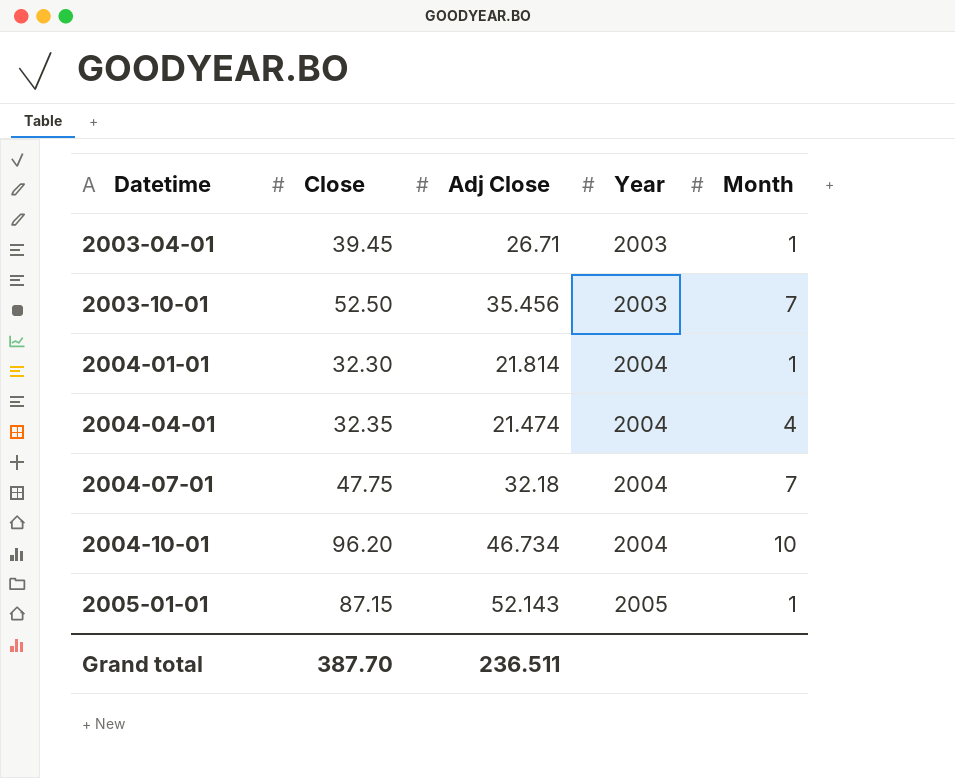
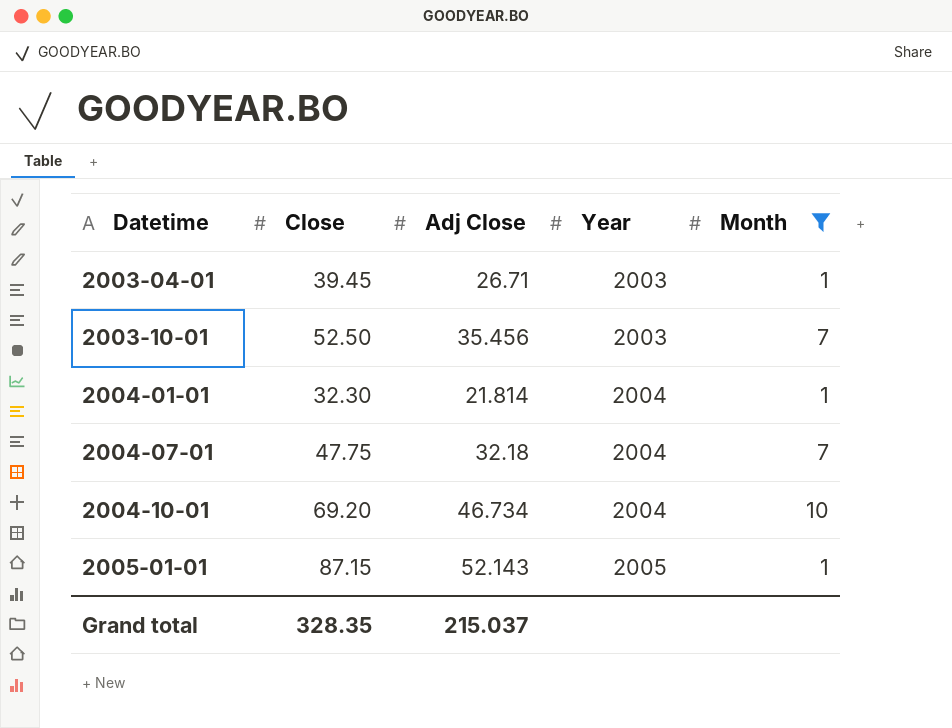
filter: none -> Month != 4
2004-10-01 | Close: 96.20 -> 69.20
Grand total | Close: 387.70 -> 328.35
Grand total | Adj Close: 236.511 -> 215.037

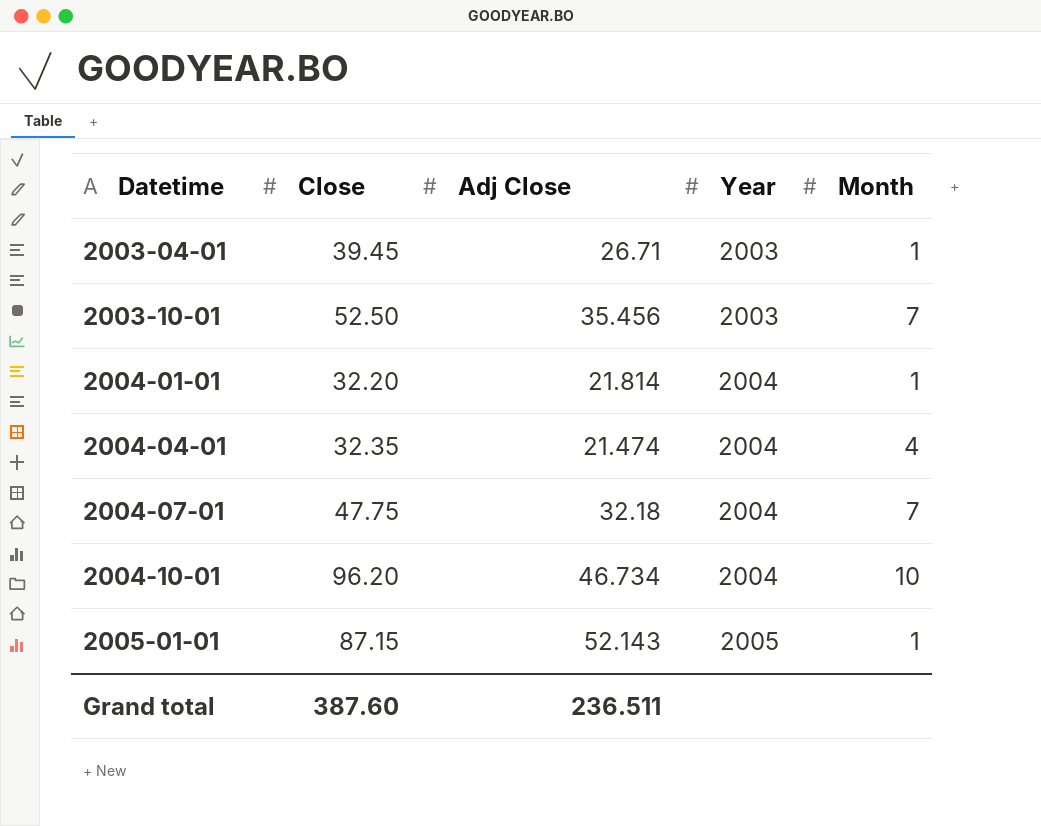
filter: Month != 4 -> none
2004-01-01 | Close: 32.30 -> 32.20
2004-10-01 | Close: 69.20 -> 96.20
Grand total | Close: 328.35 -> 387.60
Grand total | Adj Close: 215.037 -> 236.511

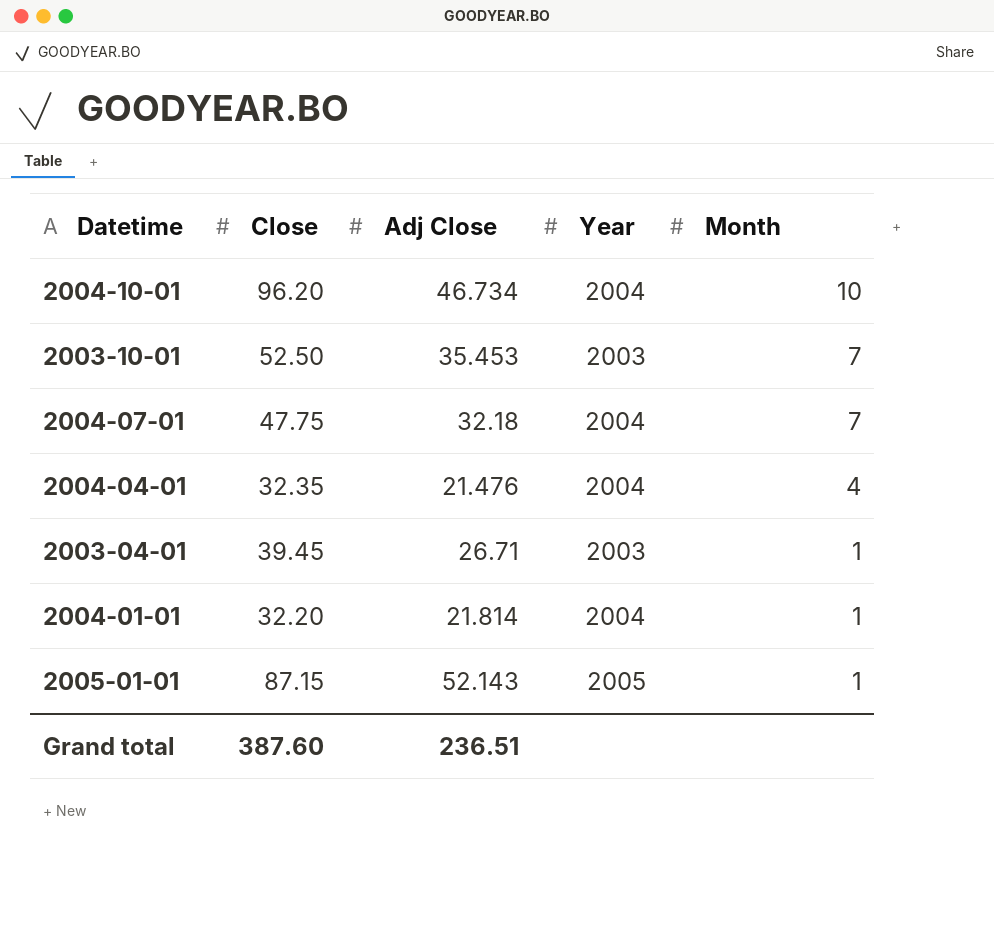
row order: Datetime ascending -> Month descending
2003-10-01 | Adj Close: 35.456 -> 35.453
2004-04-01 | Adj Close: 21.474 -> 21.476
Grand total | Adj Close: 236.511 -> 236.51

